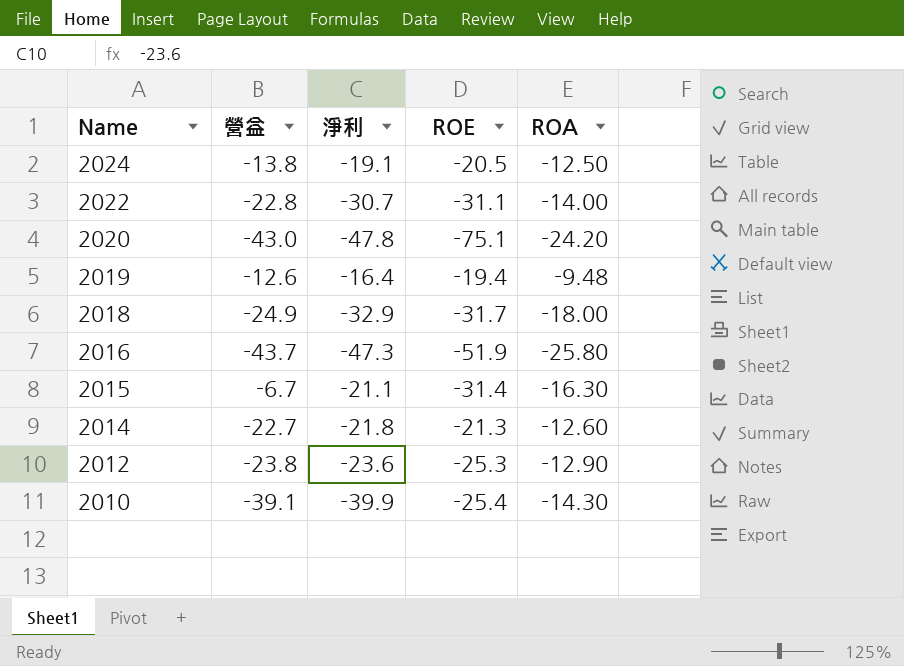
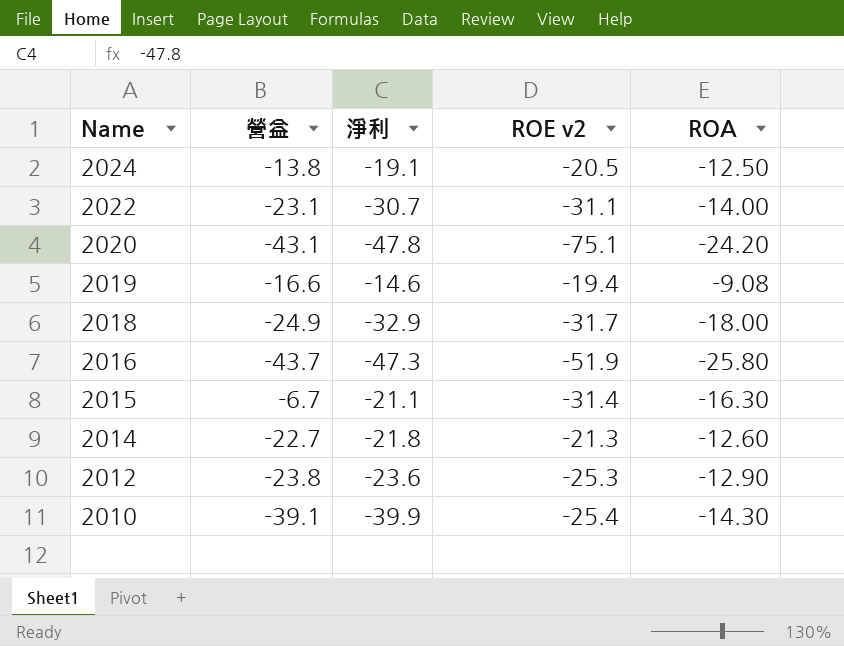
column name: ROE -> ROE v2
2022 | 營益: -22.8 -> -23.1
2020 | 營益: -43.0 -> -43.1
2019 | 營益: -12.6 -> -16.6
2019 | 淨利: -16.4 -> -14.6
2019 | ROA: -9.48 -> -9.08

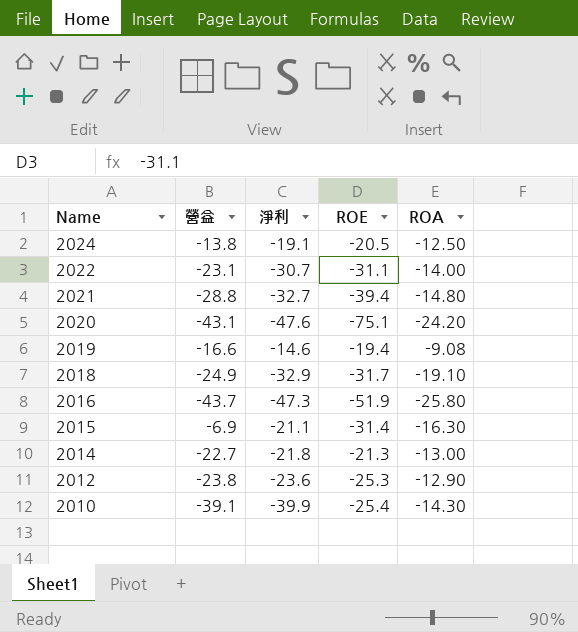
column name: ROE v2 -> ROE
row 2021: none -> -28.8 | -32.7 | -39.4 | -14.80
2020 | 淨利: -47.8 -> -47.6
2018 | ROA: -18.00 -> -19.10
2015 | 營益: -6.7 -> -6.9
2014 | ROA: -12.60 -> -13.00

